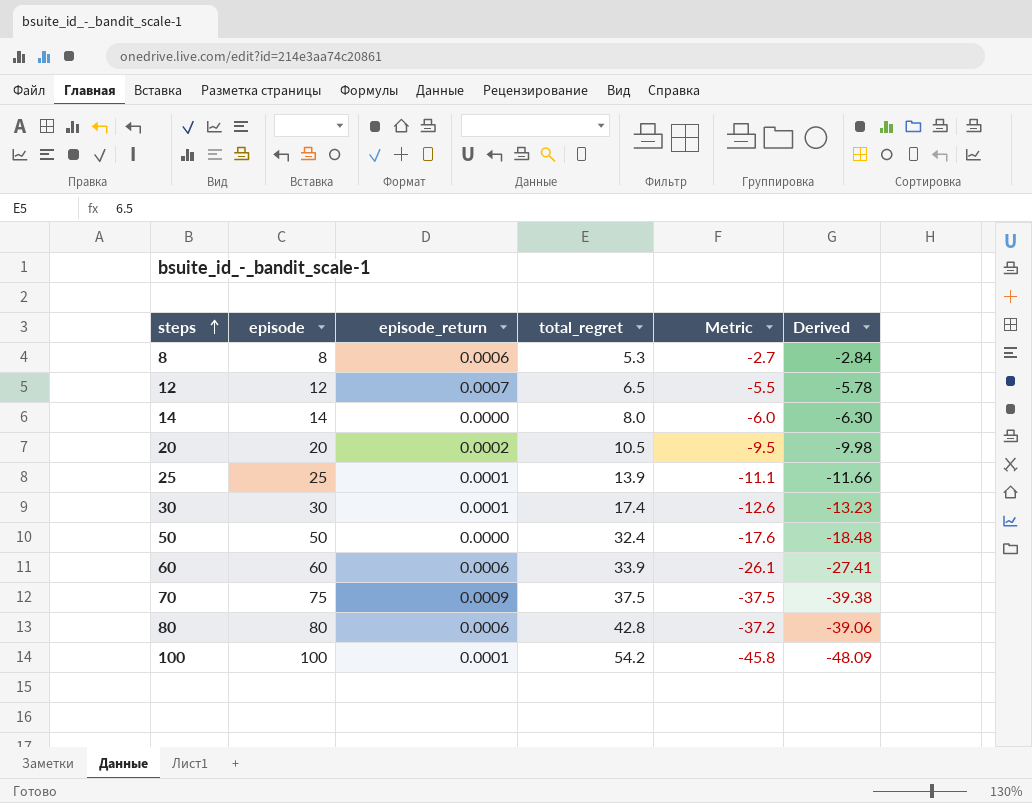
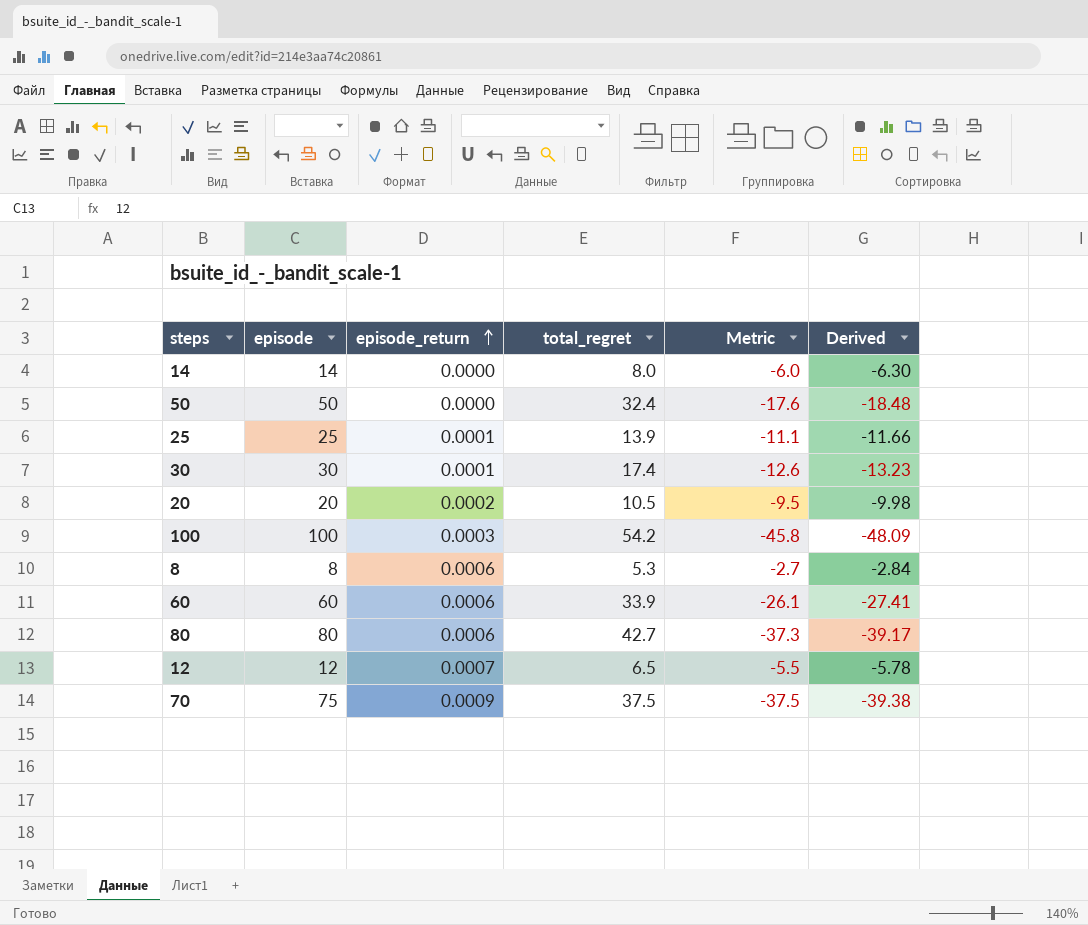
row order: steps ascending -> episode_return ascending
100 | episode_return: 0.0001 -> 0.0003
80 | total_regret: 42.8 -> 42.7
80 | Metric: -37.2 -> -37.3
80 | Derived: -39.06 -> -39.17

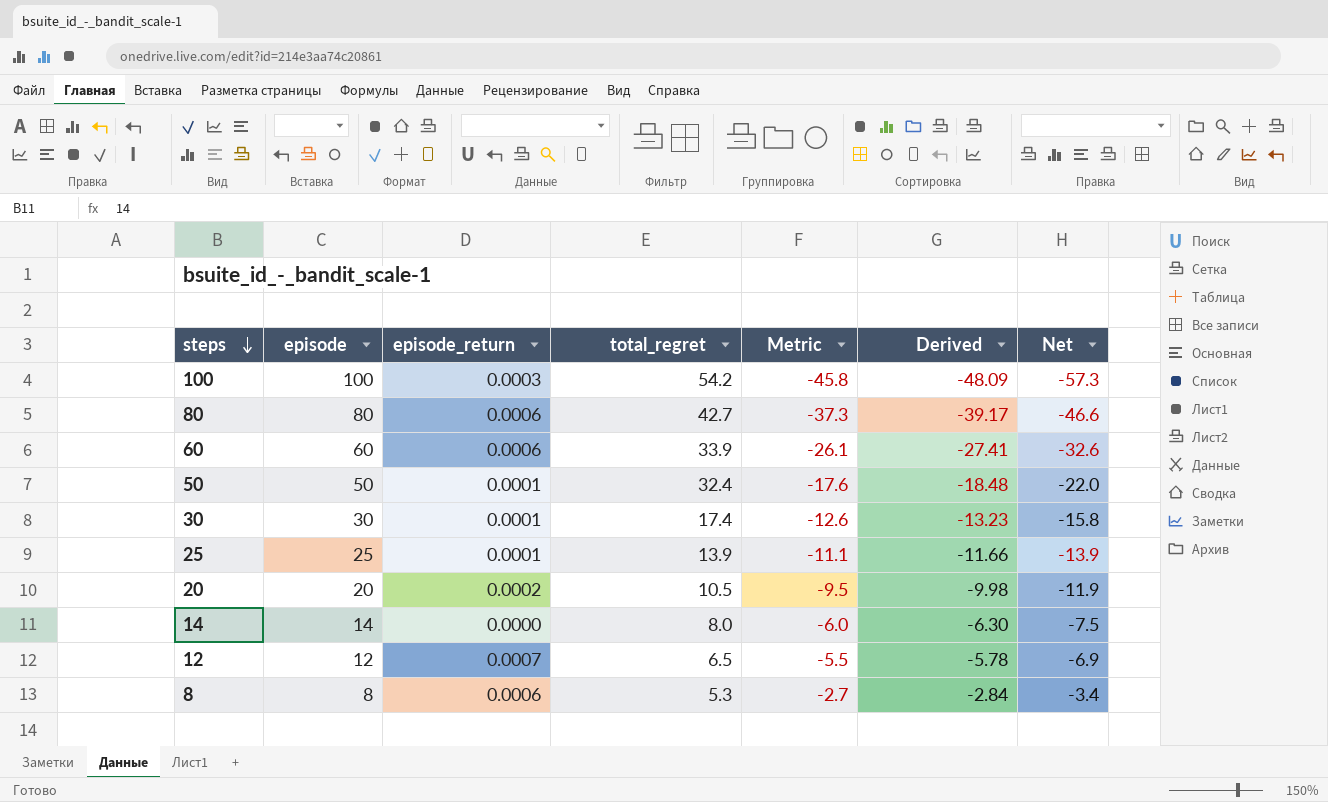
row order: episode_return ascending -> steps descending
column Net | formula: none -> [Metric] * 1.25
row 70: 75 | 0.0009 | 37.5 | -37.5 | -39.38 -> none
50 | episode_return: 0.0000 -> 0.0001

